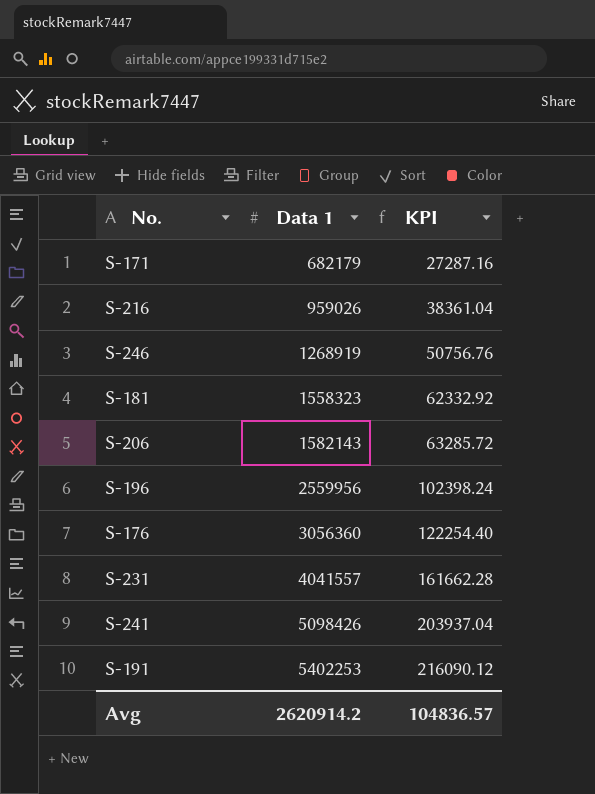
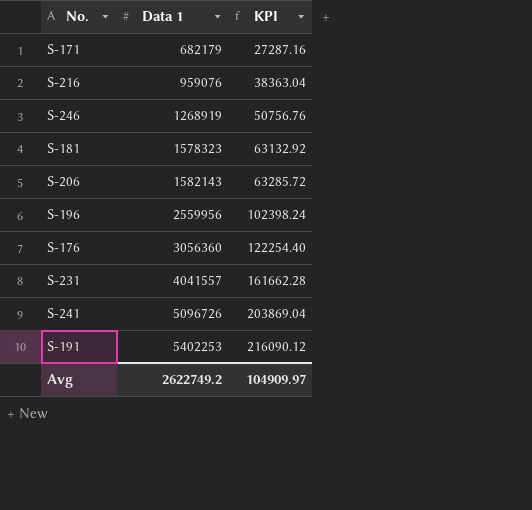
S-216 | Data 1: 959026 -> 959076
S-216 | KPI: 38361.04 -> 38363.04
S-181 | Data 1: 1558323 -> 1578323
S-181 | KPI: 62332.92 -> 63132.92
S-241 | Data 1: 5098426 -> 5096726
S-241 | KPI: 203937.04 -> 203869.04
Avg | Data 1: 2620914.2 -> 2622749.2
Avg | KPI: 104836.57 -> 104909.97

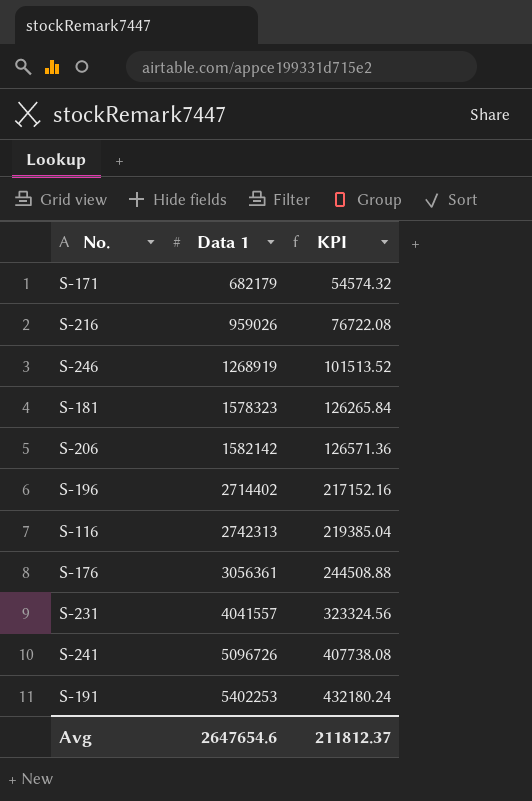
column KPI | formula: [Data 1] * 0.04 -> [Data 1] * 0.08
S-216 | Data 1: 959076 -> 959026
S-206 | Data 1: 1582143 -> 1582142
S-196 | Data 1: 2559956 -> 2714402
row S-116: none -> 2742313 | 219385.04
S-176 | Data 1: 3056360 -> 3056361
Avg | Data 1: 2622749.2 -> 2647654.6
Avg | KPI: 104909.97 -> 211812.37

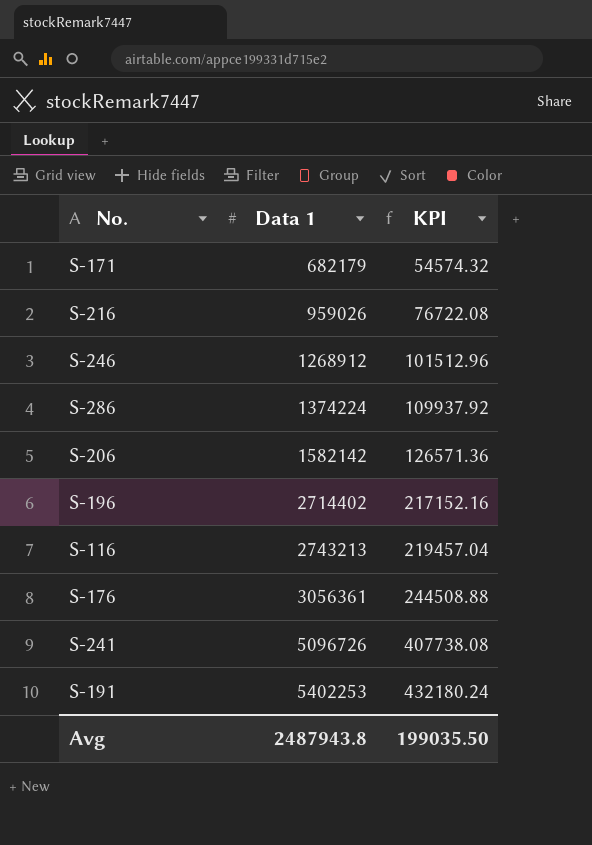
row S-181: 1578323 | 126265.84 -> none
row S-231: 4041557 | 323324.56 -> none
S-246 | Data 1: 1268919 -> 1268912
S-246 | KPI: 101513.52 -> 101512.96
row S-286: none -> 1374224 | 109937.92
S-116 | Data 1: 2742313 -> 2743213
S-116 | KPI: 219385.04 -> 219457.04
Avg | Data 1: 2647654.6 -> 2487943.8
Avg | KPI: 211812.37 -> 199035.50

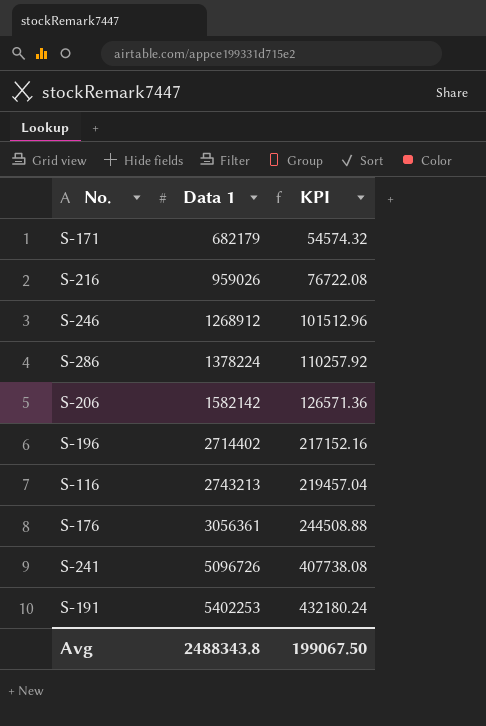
S-286 | Data 1: 1374224 -> 1378224
S-286 | KPI: 109937.92 -> 110257.92
Avg | Data 1: 2487943.8 -> 2488343.8
Avg | KPI: 199035.50 -> 199067.50

